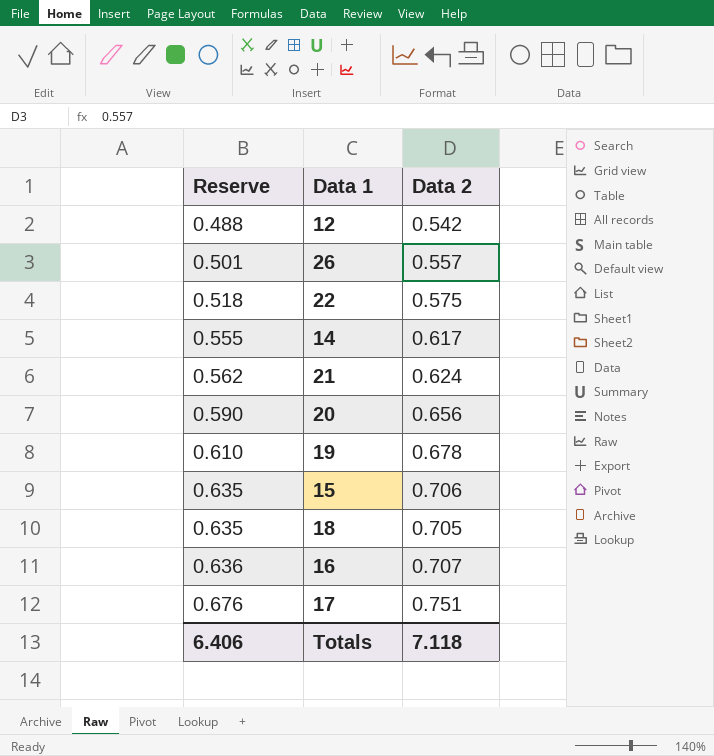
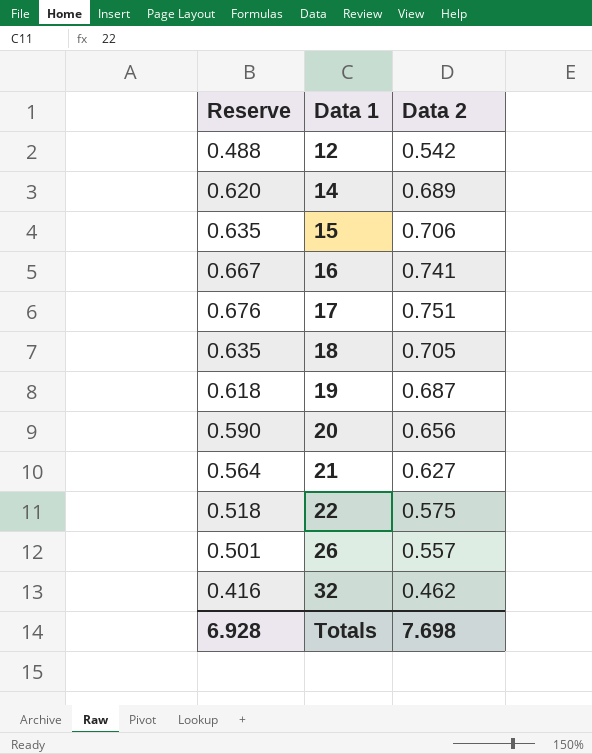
row order: Reserve ascending -> Data 1 ascending
14 | Reserve: 0.555 -> 0.620
14 | Data 2: 0.617 -> 0.689
16 | Reserve: 0.636 -> 0.667
16 | Data 2: 0.707 -> 0.741
19 | Reserve: 0.610 -> 0.618
19 | Data 2: 0.678 -> 0.687
21 | Reserve: 0.562 -> 0.564
21 | Data 2: 0.624 -> 0.627
row 32: none -> 0.416 | 0.462
Totals | Reserve: 6.406 -> 6.928
Totals | Data 2: 7.118 -> 7.698

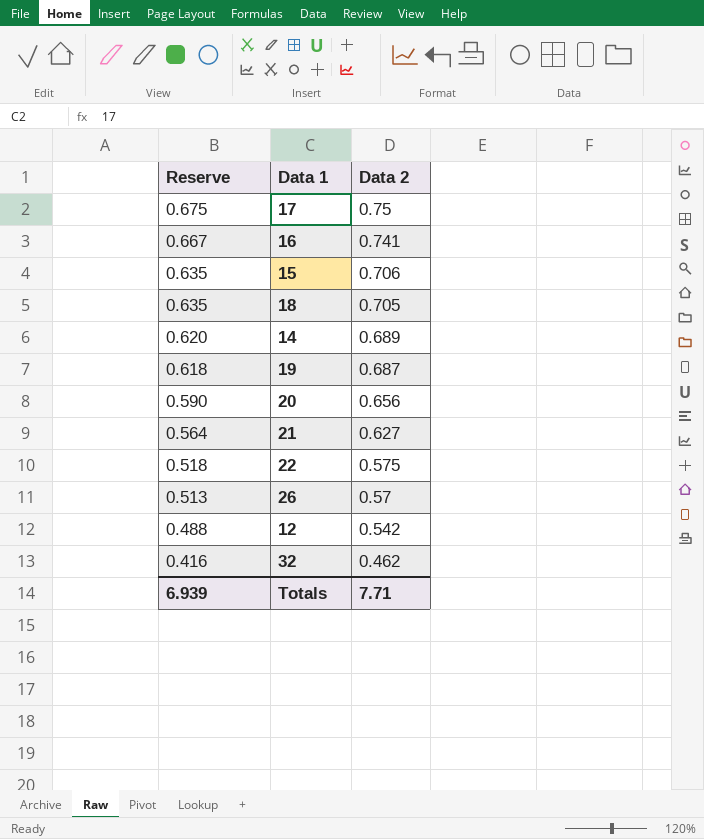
row order: Data 1 ascending -> Reserve descending
17 | Reserve: 0.676 -> 0.675
17 | Data 2: 0.751 -> 0.75
26 | Reserve: 0.501 -> 0.513
26 | Data 2: 0.557 -> 0.57
Totals | Reserve: 6.928 -> 6.939
Totals | Data 2: 7.698 -> 7.71

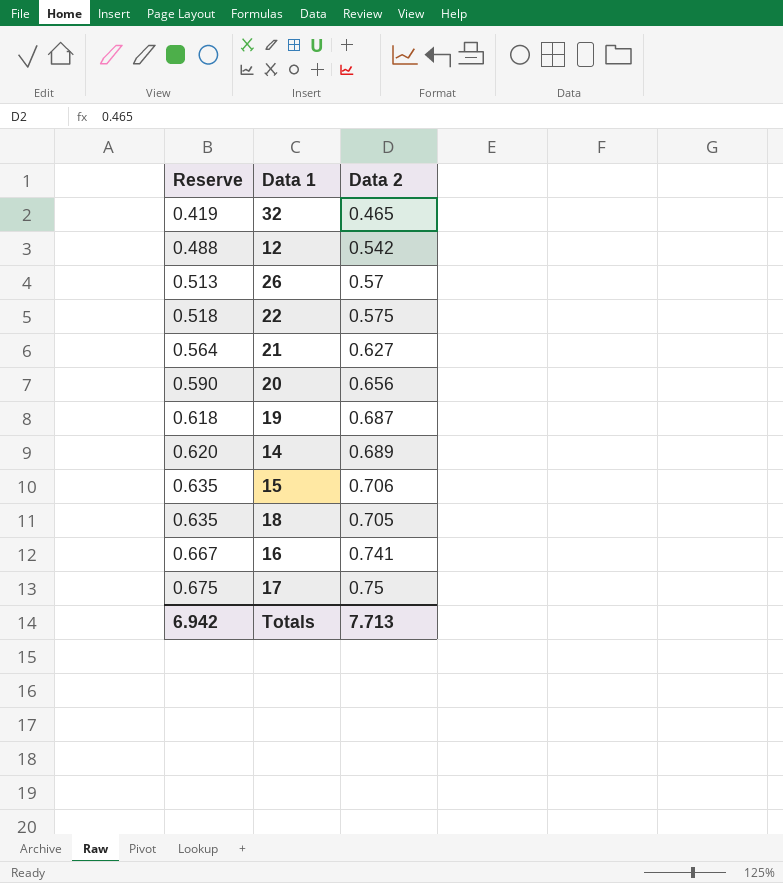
row order: Reserve descending -> Reserve ascending
32 | Reserve: 0.416 -> 0.419
32 | Data 2: 0.462 -> 0.465
Totals | Reserve: 6.939 -> 6.942
Totals | Data 2: 7.71 -> 7.713

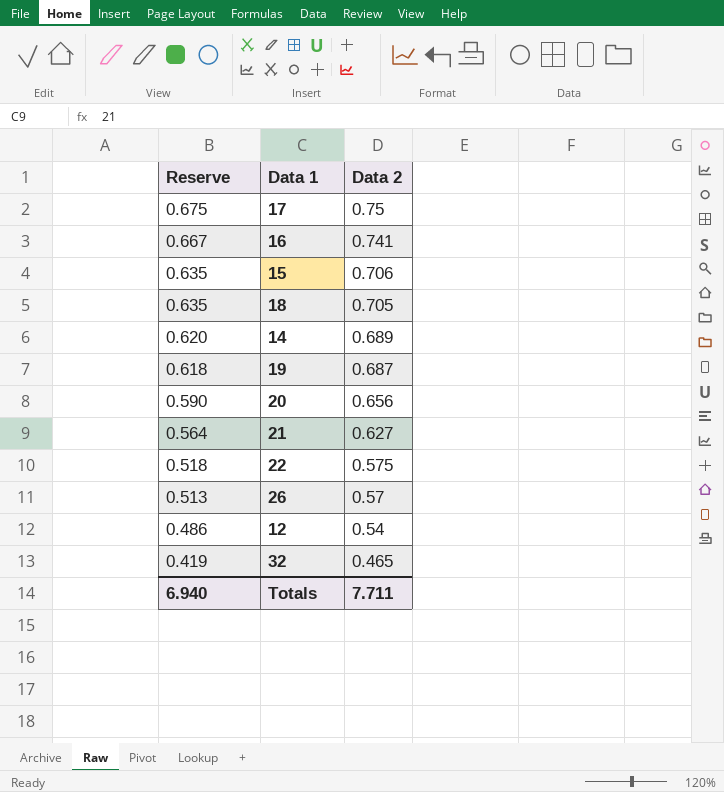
row order: Reserve ascending -> Reserve descending
12 | Reserve: 0.488 -> 0.486
12 | Data 2: 0.542 -> 0.54
Totals | Reserve: 6.942 -> 6.940
Totals | Data 2: 7.713 -> 7.711

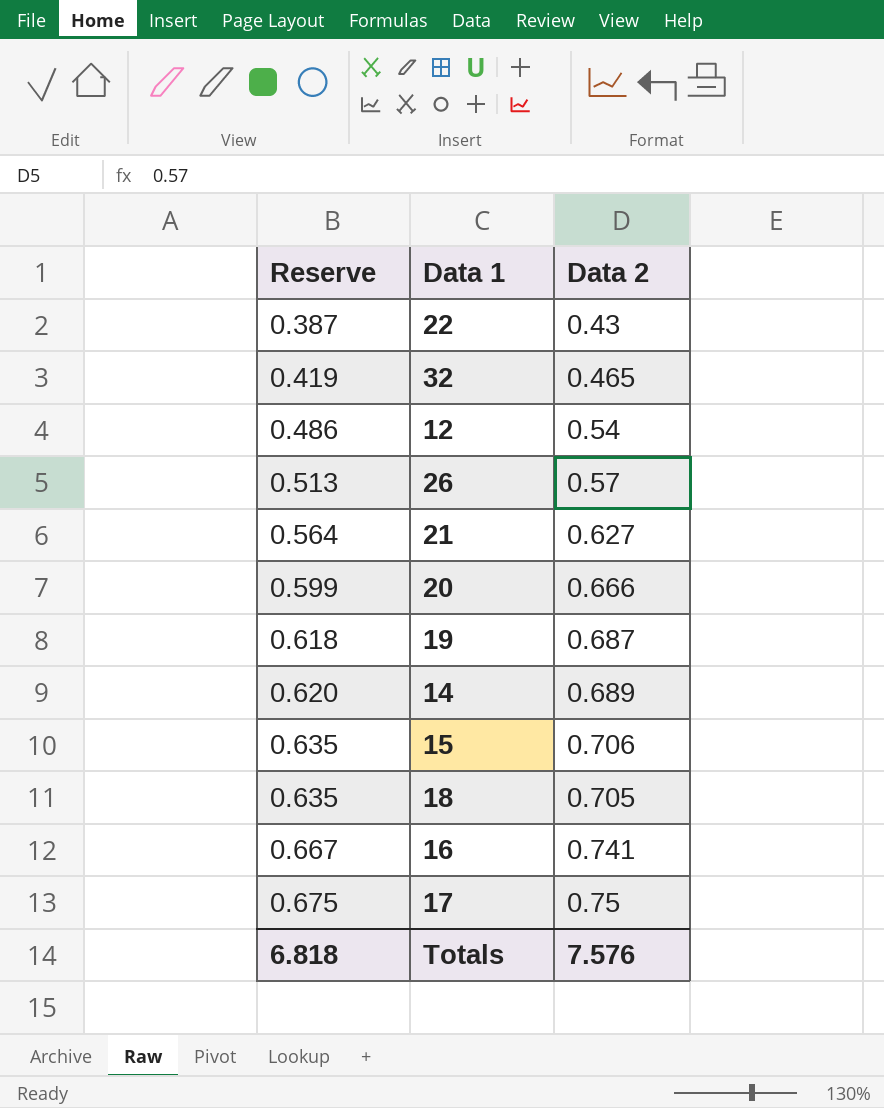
row order: Reserve descending -> Reserve ascending
22 | Reserve: 0.518 -> 0.387
22 | Data 2: 0.575 -> 0.43
20 | Reserve: 0.590 -> 0.599
20 | Data 2: 0.656 -> 0.666
Totals | Reserve: 6.940 -> 6.818
Totals | Data 2: 7.711 -> 7.576

